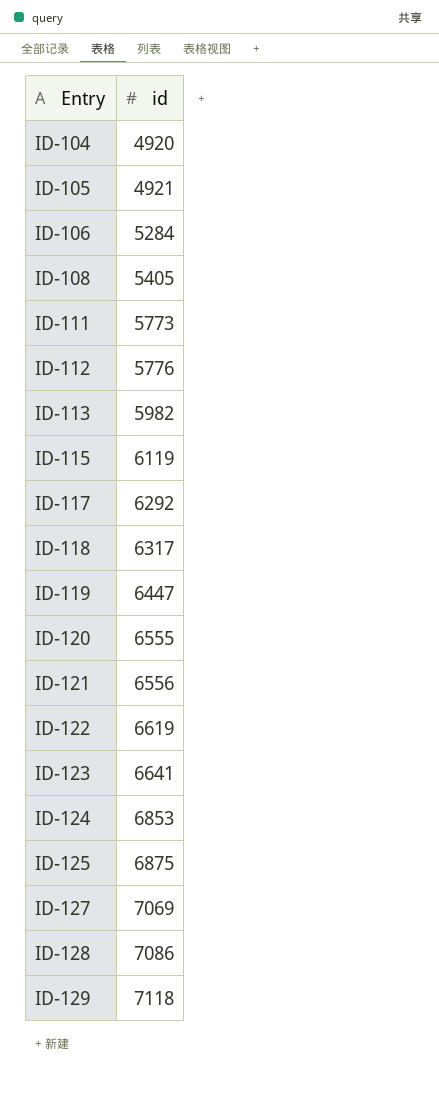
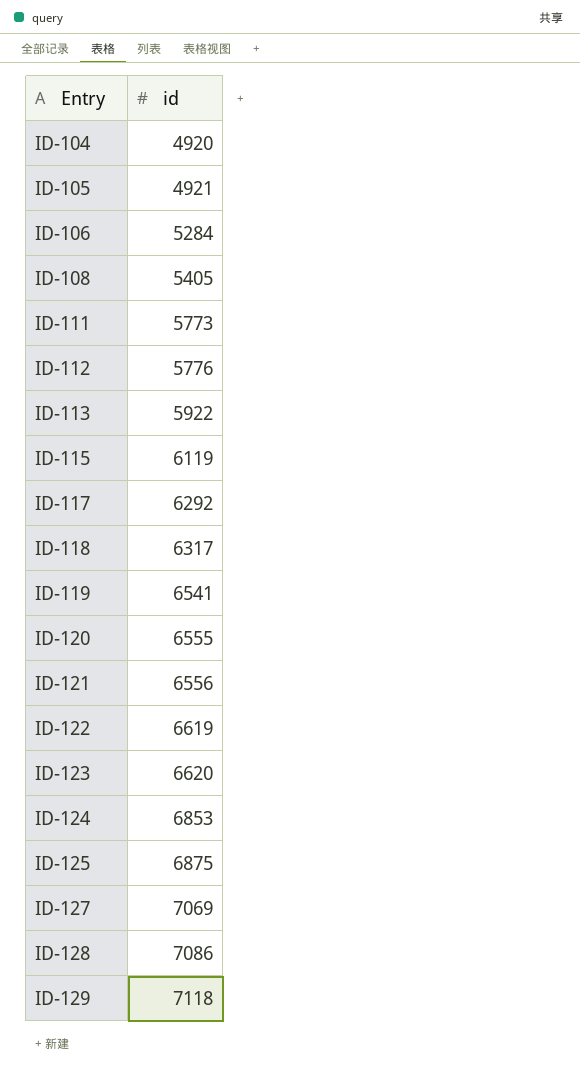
ID-113 | id: 5982 -> 5922
ID-119 | id: 6447 -> 6541
ID-123 | id: 6641 -> 6620

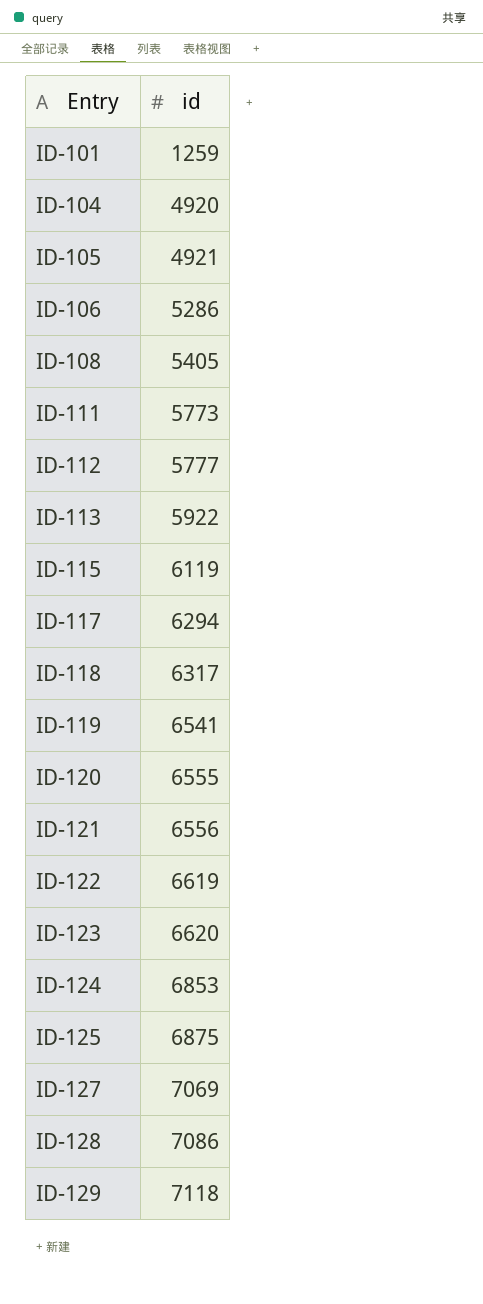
row ID-101: none -> 1259
ID-106 | id: 5284 -> 5286
ID-112 | id: 5776 -> 5777
ID-117 | id: 6292 -> 6294

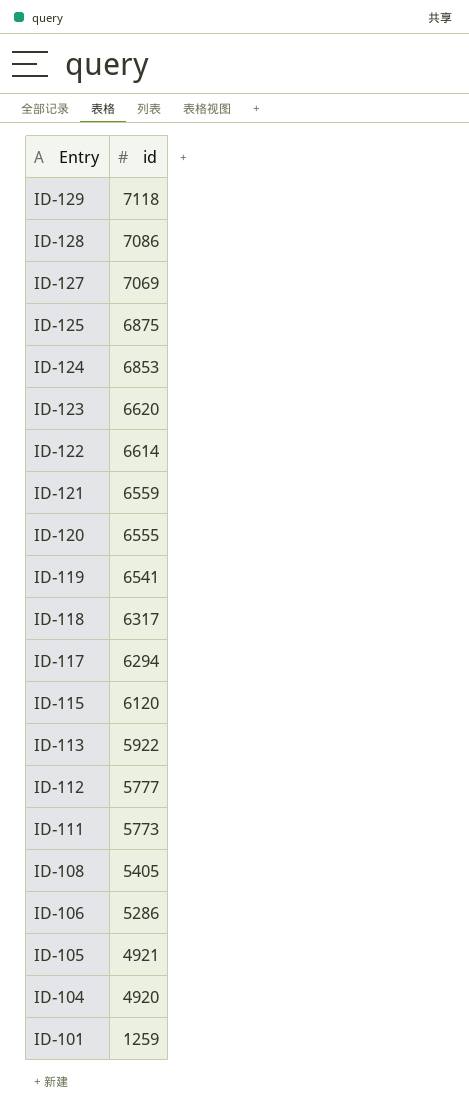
row order: Entry ascending -> Entry descending
ID-122 | id: 6619 -> 6614
ID-121 | id: 6556 -> 6559
ID-115 | id: 6119 -> 6120

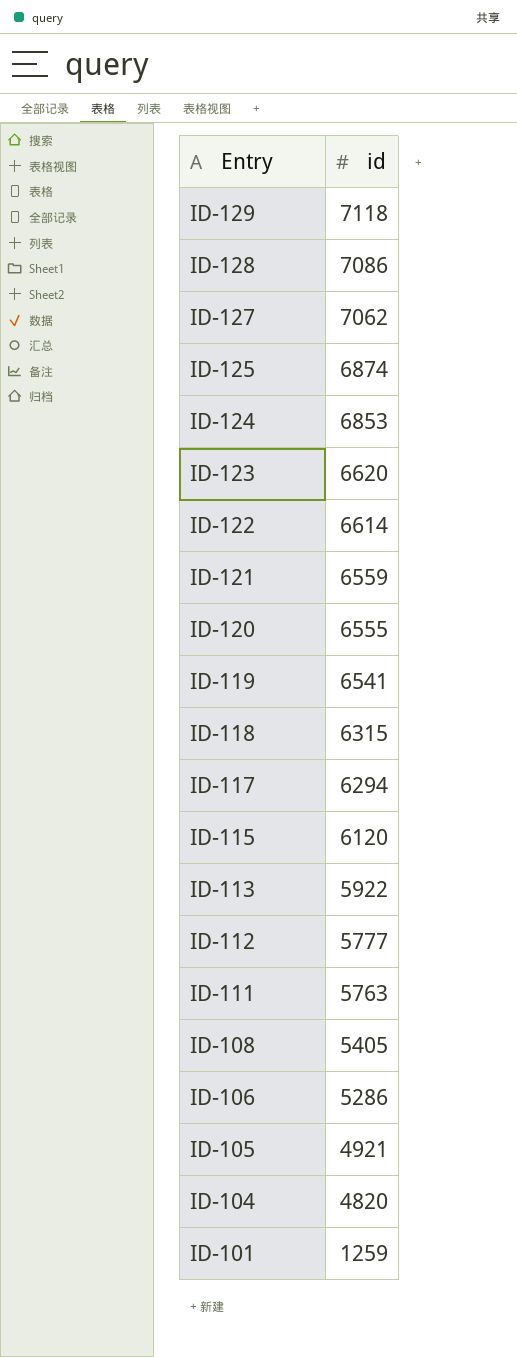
ID-127 | id: 7069 -> 7062
ID-125 | id: 6875 -> 6874
ID-118 | id: 6317 -> 6315
ID-111 | id: 5773 -> 5763
ID-104 | id: 4920 -> 4820

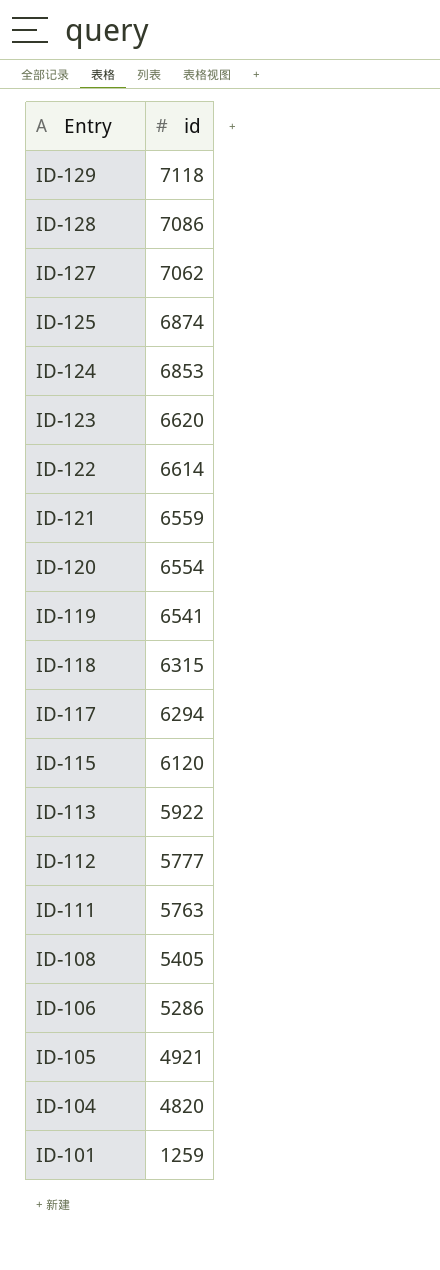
ID-120 | id: 6555 -> 6554

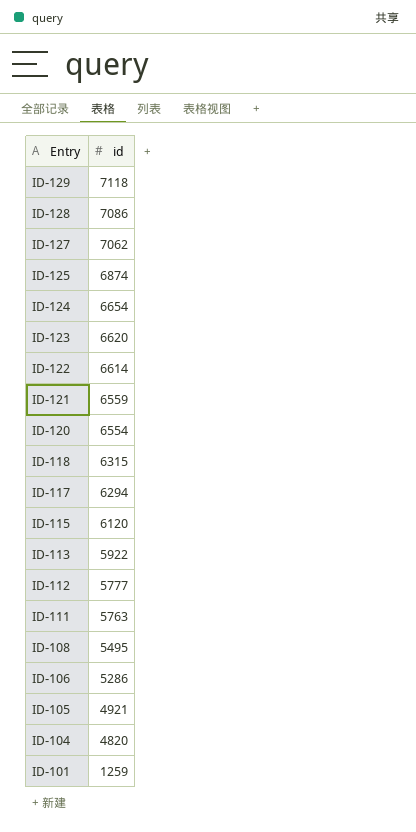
row ID-119: 6541 -> none
ID-124 | id: 6853 -> 6654
ID-108 | id: 5405 -> 5495

